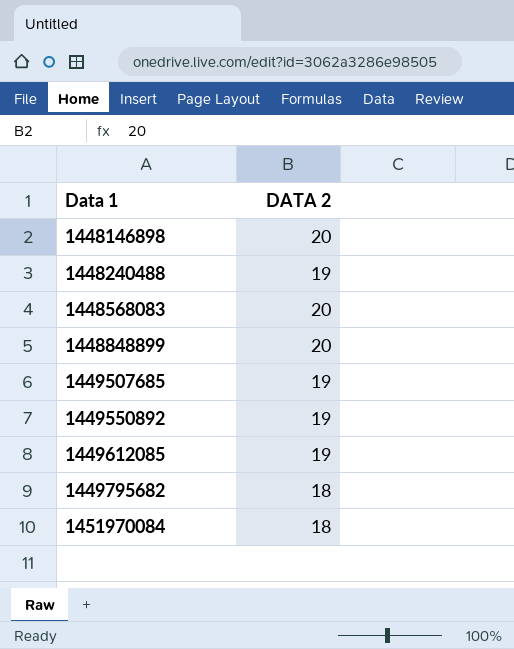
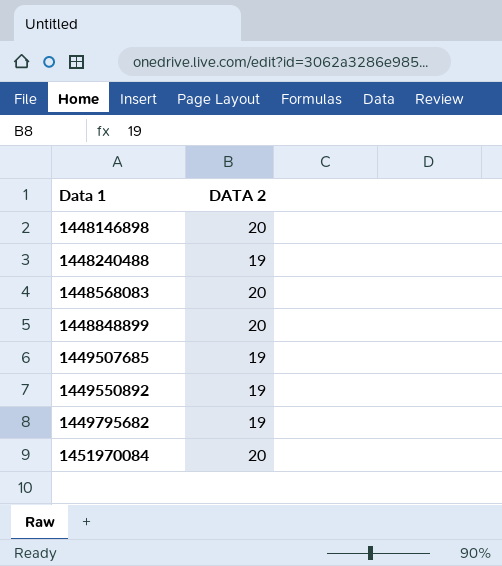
row 1449612085: 19 -> none
1449795682 | DATA 2: 18 -> 19
1451970084 | DATA 2: 18 -> 20

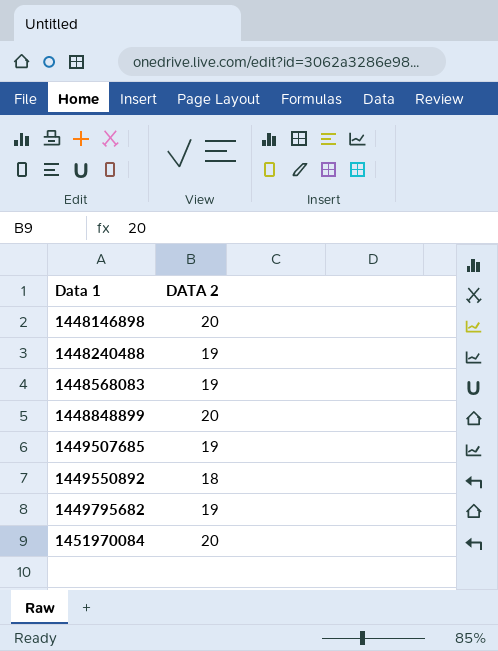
1448568083 | DATA 2: 20 -> 19
1449550892 | DATA 2: 19 -> 18

